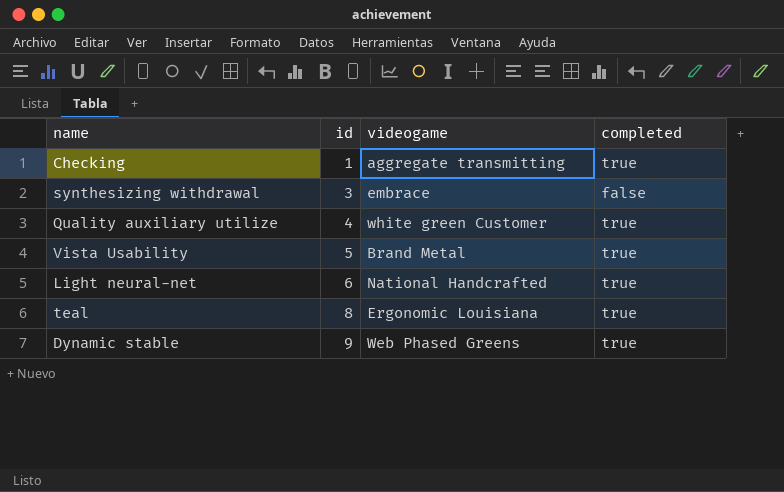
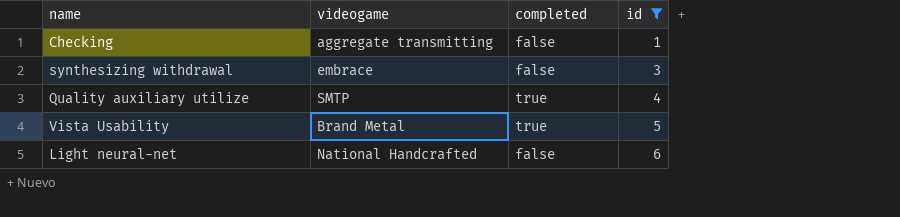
filter: none -> id <= 6
column id | position: 2 -> 4
Checking | completed: true -> false
Quality auxiliary utilize | videogame: white green Customer -> SMTP
Light neural-net | completed: true -> false

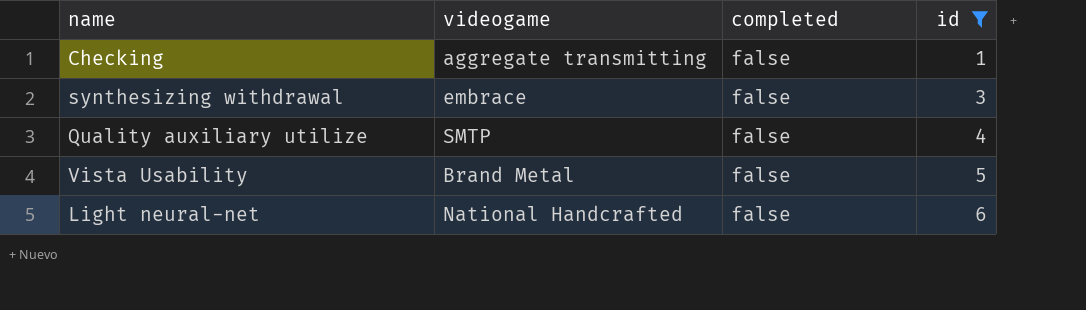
Quality auxiliary utilize | completed: true -> false
Vista Usability | completed: true -> false

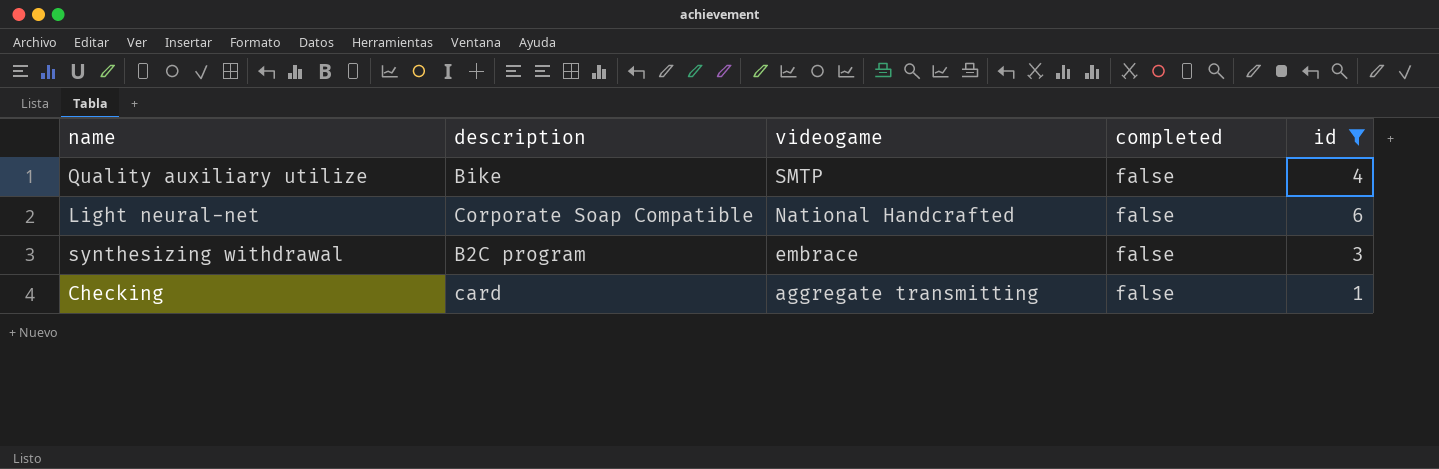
row order: id ascending -> videogame descending
column description | position: none -> 2
row Vista Usability: Brand Metal | false | 5 -> none

